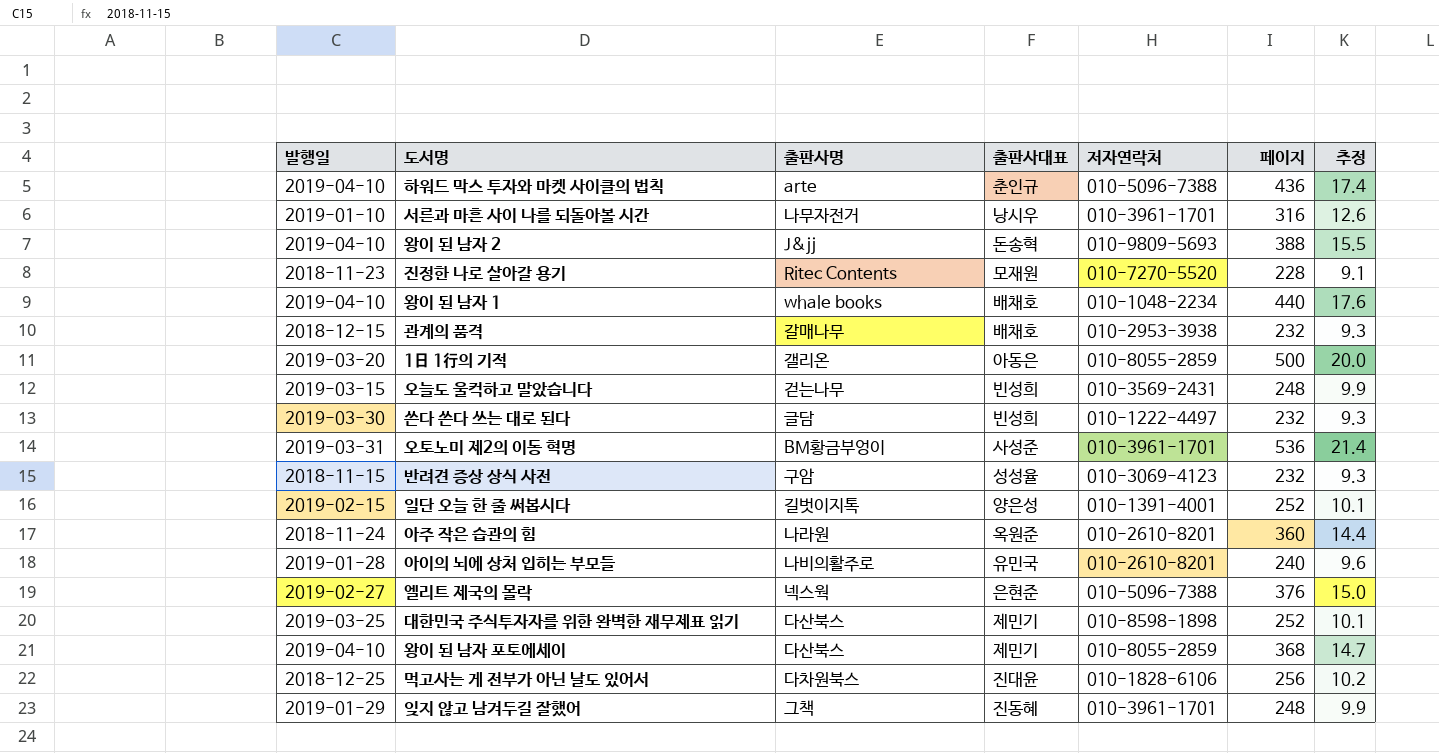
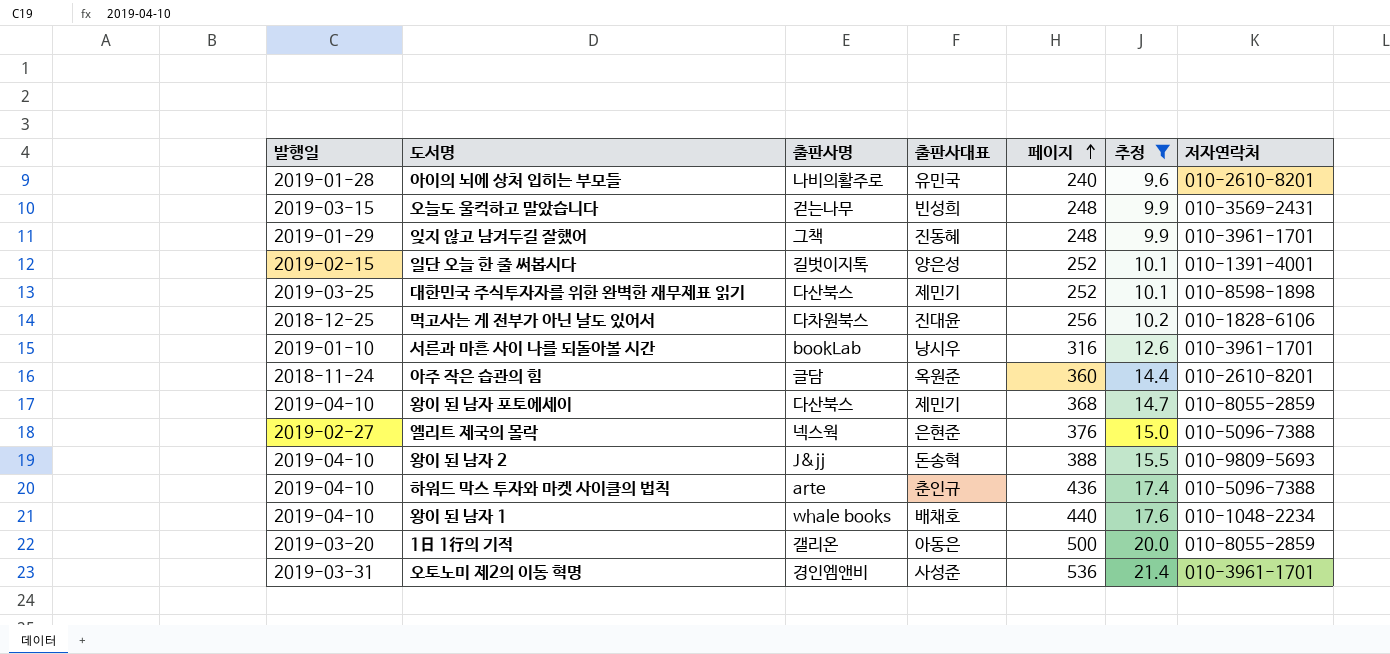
filter: none -> 추정 >= 9.6
row order: none -> 페이지 ascending
column 저자연락처 | position: 5 -> 7
서른과 마흔 사이 나를 되돌아볼 시간 | 출판사명: 나무자전거 -> bookLab
아주 작은 습관의 힘 | 출판사명: 나라원 -> 글담
오토노미 제2의 이동 혁명 | 출판사명: BM황금부엉이 -> 경인엠앤비

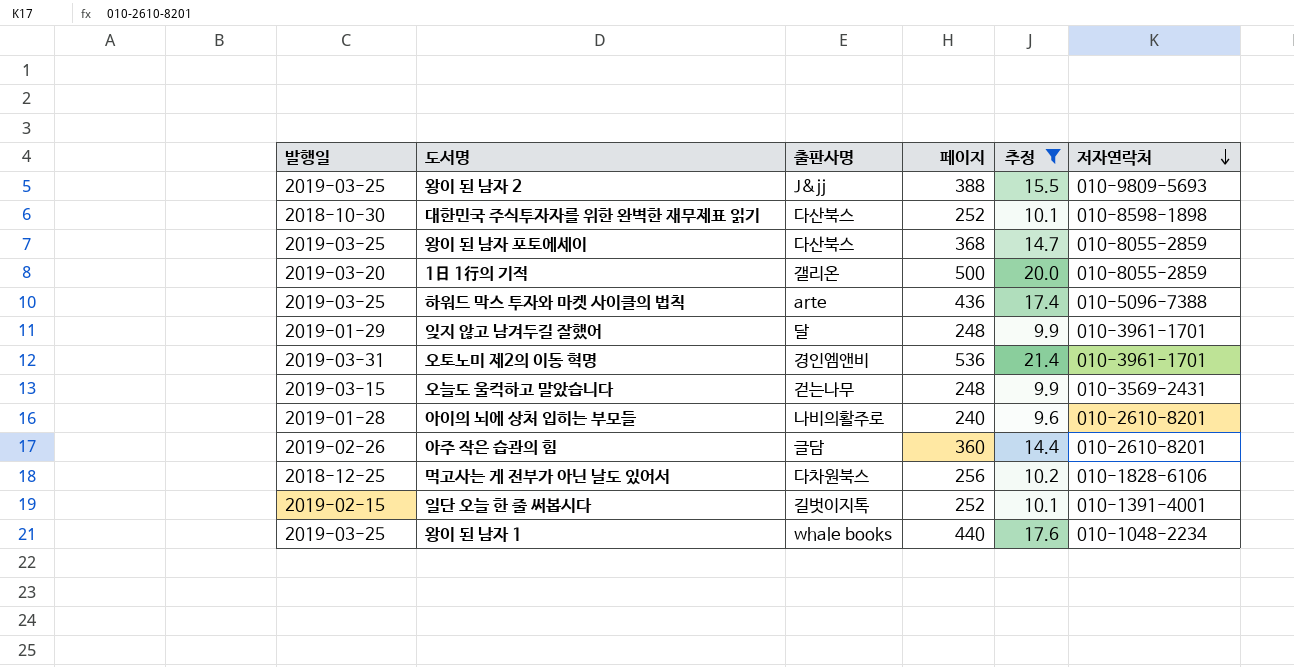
row order: 페이지 ascending -> 저자연락처 descending
column 출판사대표 | position: 4 -> none
row 서른과 마흔 사이 나를 되돌아볼 시간: 2019-01-10 | bookLab | 낭시우 | 316 | 12.6 | 010-3961-1701 -> none
row 엘리트 제국의 몰락: 2019-02-27 | 넥스웍 | 은현준 | 376 | 15.0 | 010-5096-7388 -> none
왕이 된 남자 2 | 발행일: 2019-04-10 -> 2019-03-25
대한민국 주식투자자를 위한 완벽한 재무제표 읽기 | 발행일: 2019-03-25 -> 2018-10-30
왕이 된 남자 포토에세이 | 발행일: 2019-04-10 -> 2019-03-25
하워드 막스 투자와 마켓 사이클의 법칙 | 발행일: 2019-04-10 -> 2019-03-25
잊지 않고 남겨두길 잘했어 | 출판사명: 그책 -> 달
아주 작은 습관의 힘 | 발행일: 2018-11-24 -> 2019-02-26
왕이 된 남자 1 | 발행일: 2019-04-10 -> 2019-03-25

